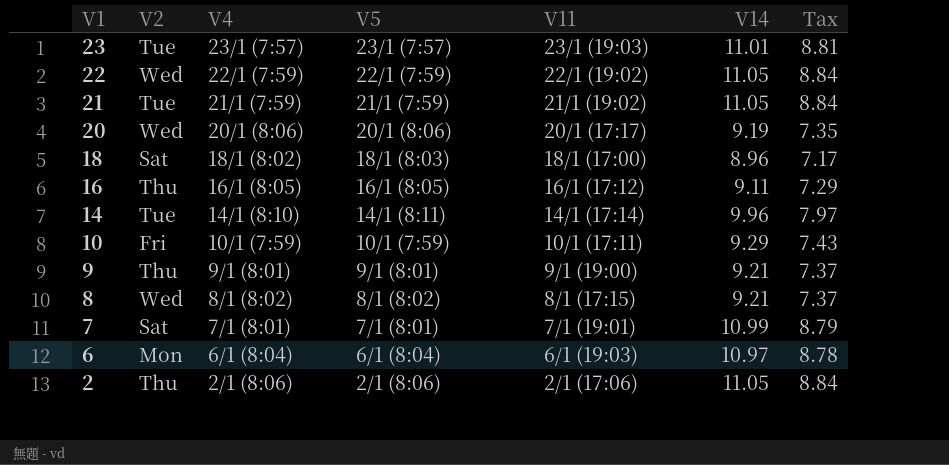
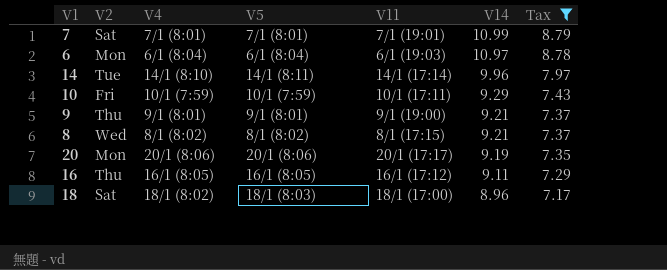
filter: none -> Tax <= 8.79
row order: V1 descending -> V14 descending
20 | V2: Wed -> Mon

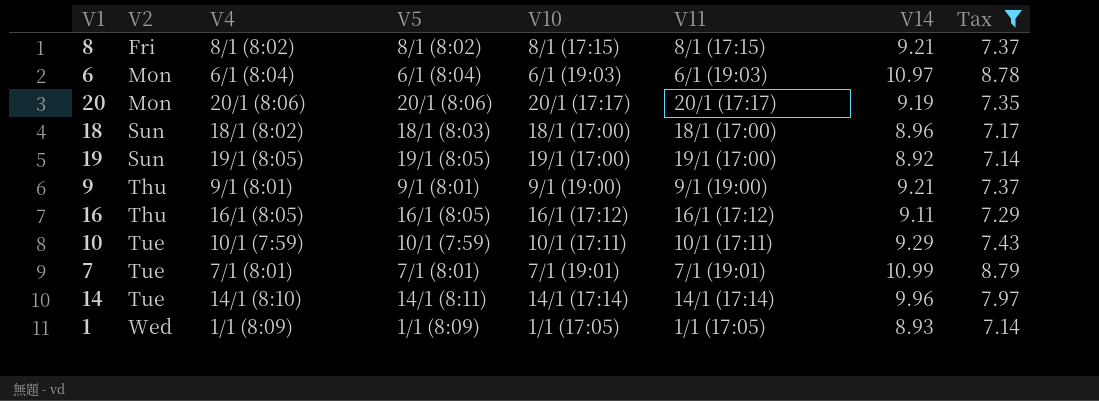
row order: V14 descending -> V2 ascending
column V10 | position: none -> 5
8 | V2: Wed -> Fri
18 | V2: Sat -> Sun
row 19: none -> Sun | 19/1 (8:05) | 19/1 (8:05) | 19/1 (17:00) | 19/1 (17:00) | 8.92 | 7.14
10 | V2: Fri -> Tue
7 | V2: Sat -> Tue
row 1: none -> Wed | 1/1 (8:09) | 1/1 (8:09) | 1/1 (17:05) | 1/1 (17:05) | 8.93 | 7.14

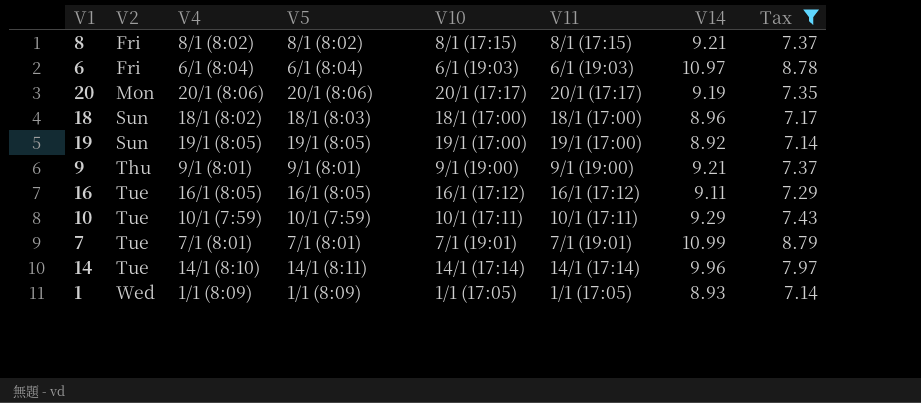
6 | V2: Mon -> Fri
16 | V2: Thu -> Tue

